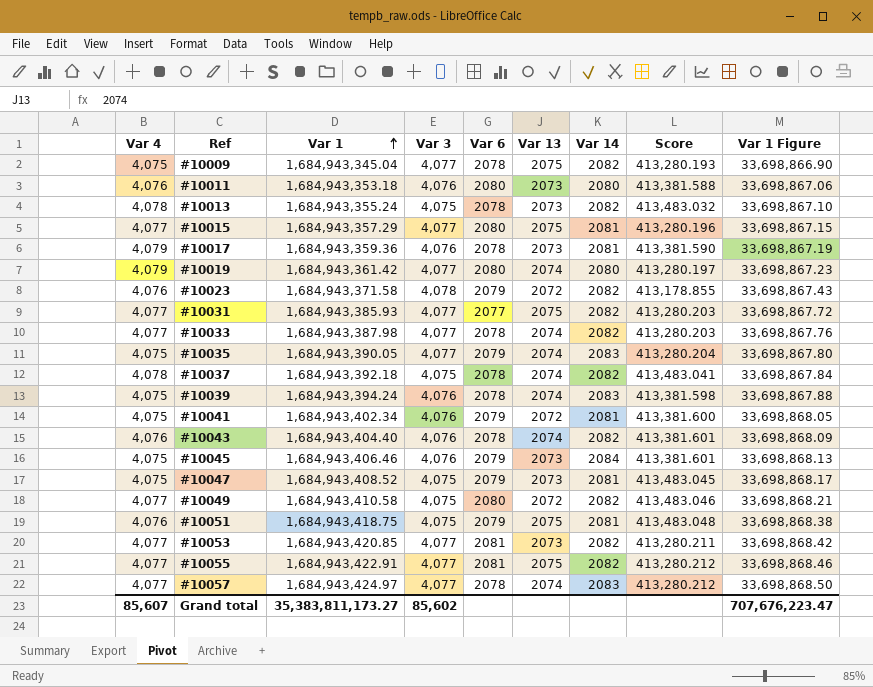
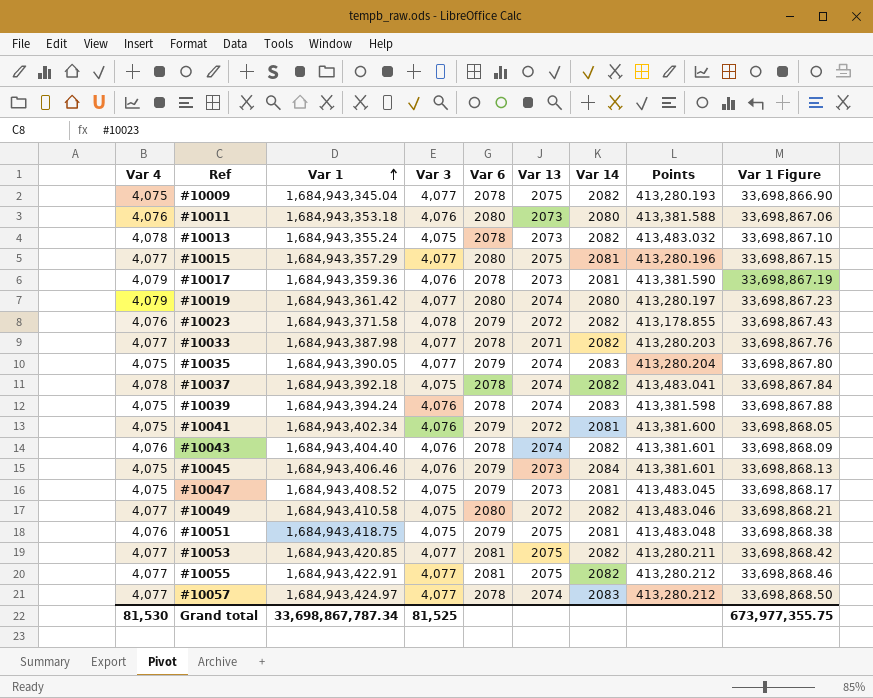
column name: Score -> Points
row #10031: 4,077 | 1,684,943,385.93 | 4,077 | 2077 | 2075 | 2082 | 413,280.203 | 33,698,867.72 -> none
#10033 | Var 13: 2074 -> 2071
#10053 | Var 13: 2073 -> 2075
Grand total | Var 4: 85,607 -> 81,530
Grand total | Var 1: 35,383,811,173.27 -> 33,698,867,787.34
Grand total | Var 3: 85,602 -> 81,525
Grand total | Var 1 Figure: 707,676,223.47 -> 673,977,355.75

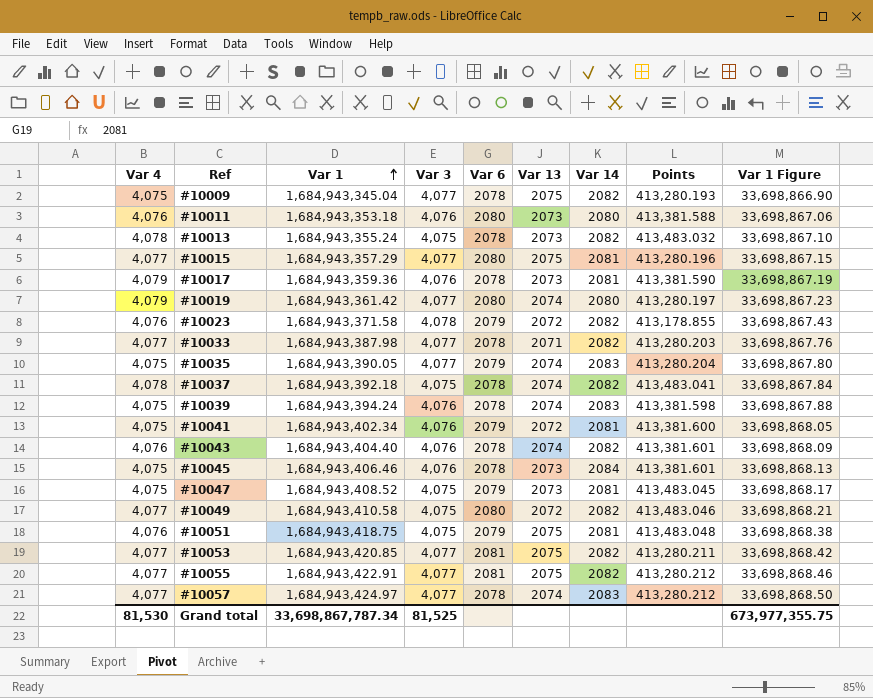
#10045 | Var 6: 2079 -> 2078

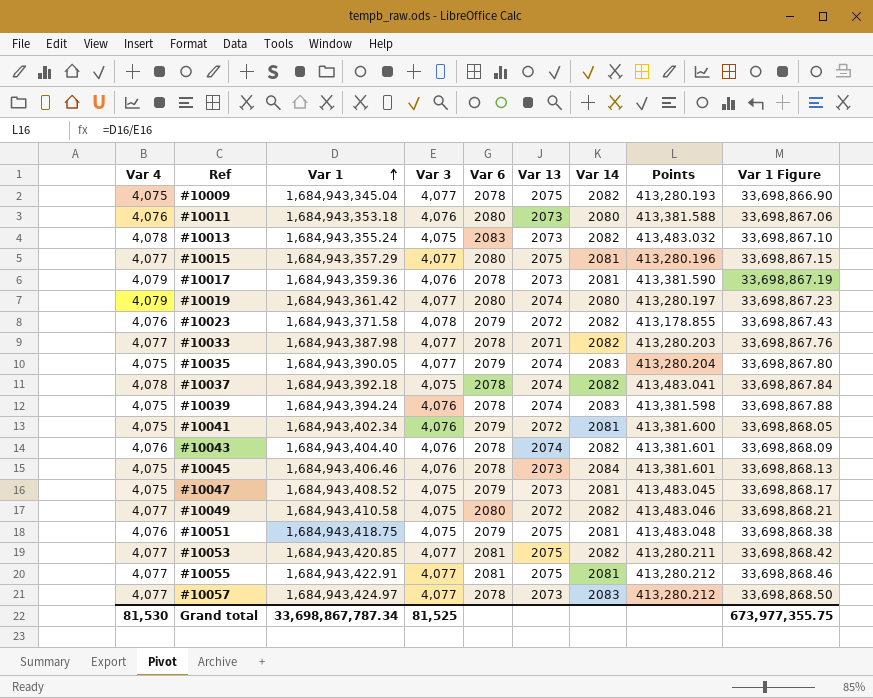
#10013 | Var 6: 2078 -> 2083
#10055 | Var 14: 2082 -> 2081
#10057 | Var 13: 2074 -> 2073

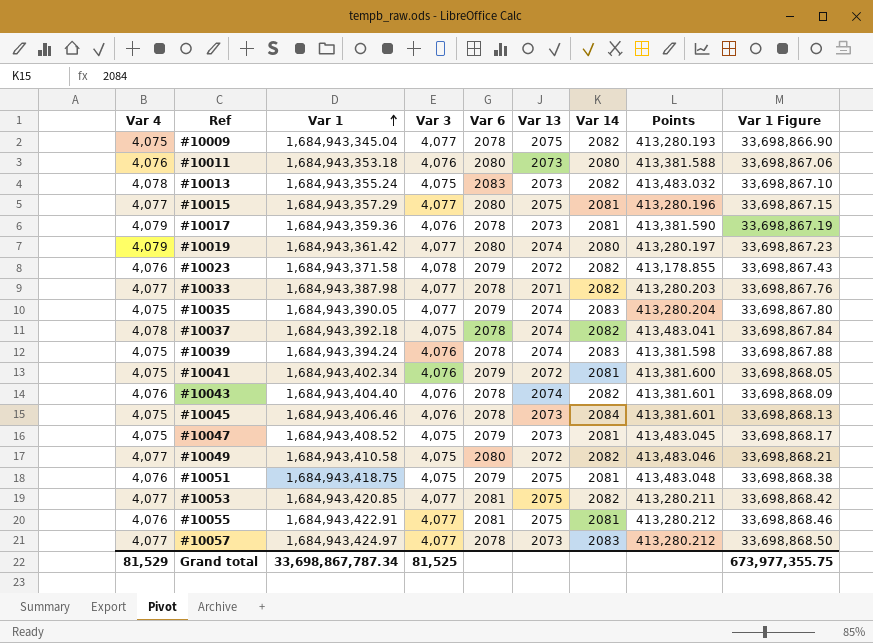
#10055 | Var 4: 4,077 -> 4,076
Grand total | Var 4: 81,530 -> 81,529

